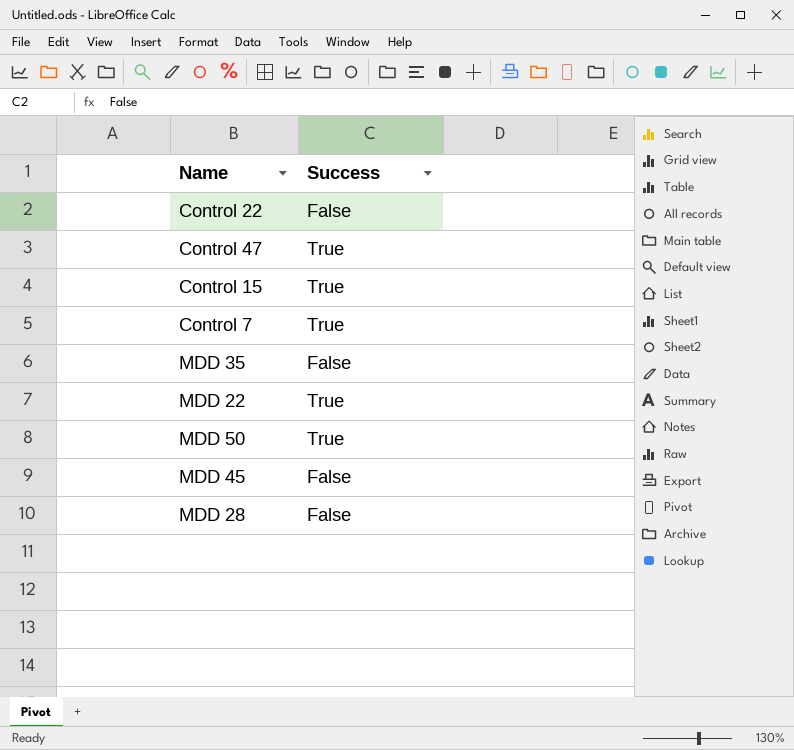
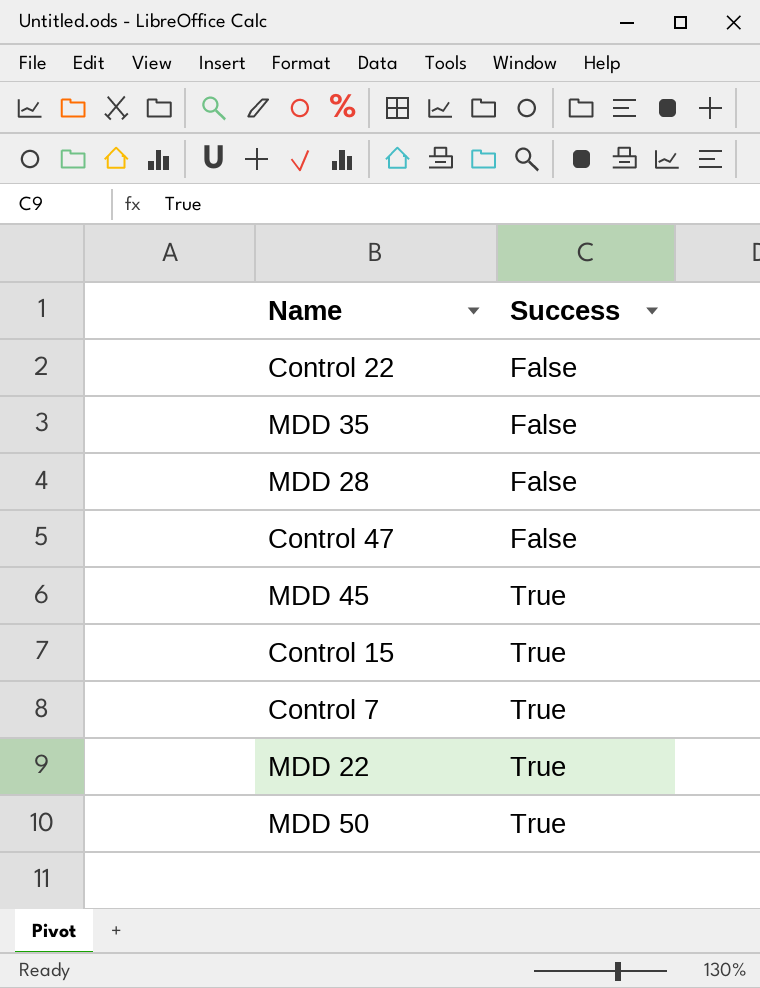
row order: none -> Success ascending
Control 47 | Success: True -> False
MDD 45 | Success: False -> True

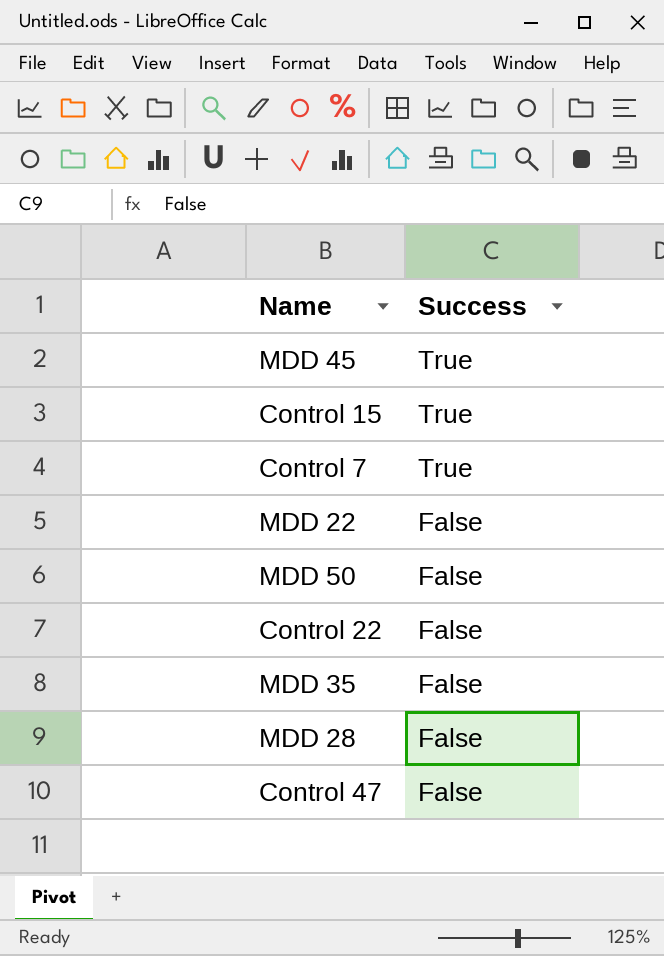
row order: Success ascending -> Success descending
MDD 22 | Success: True -> False
MDD 50 | Success: True -> False

